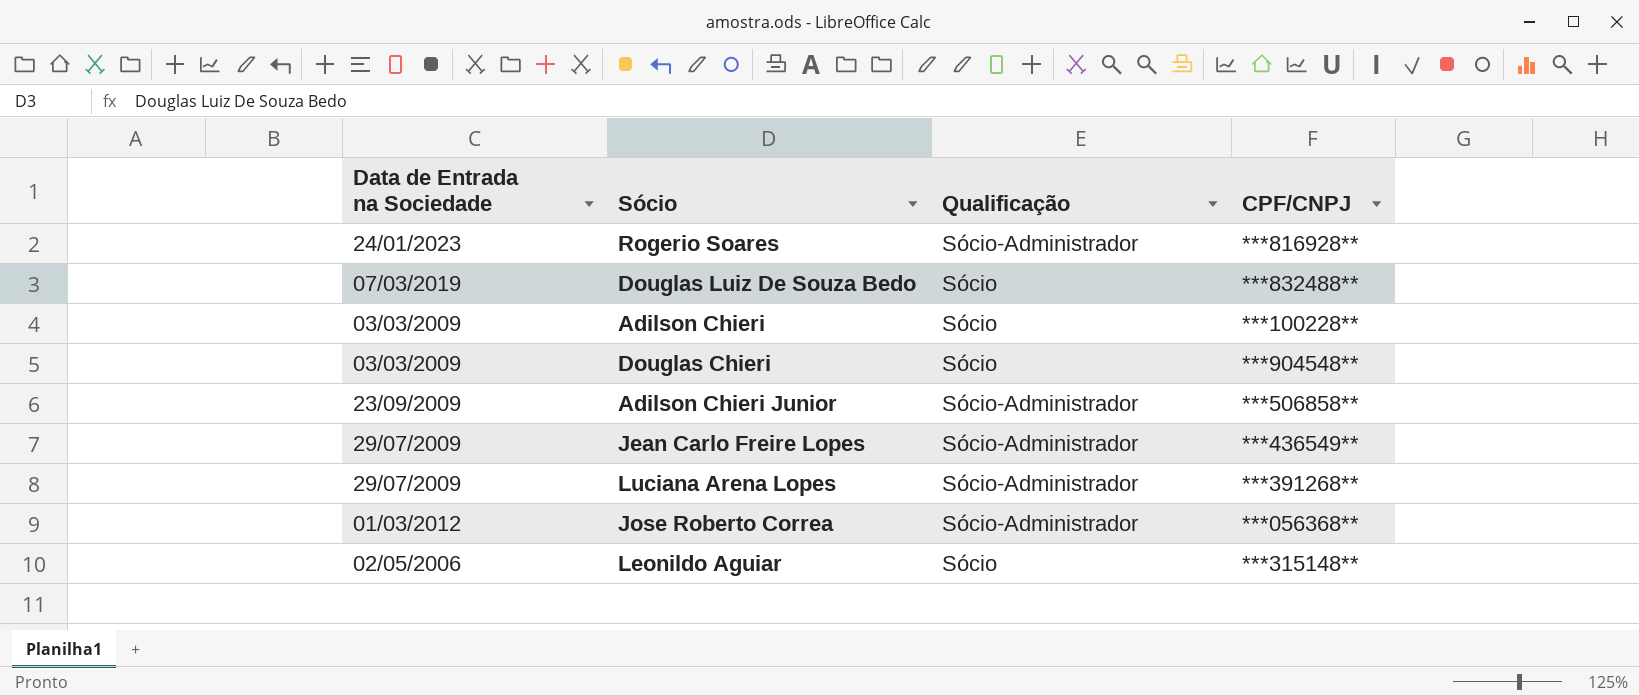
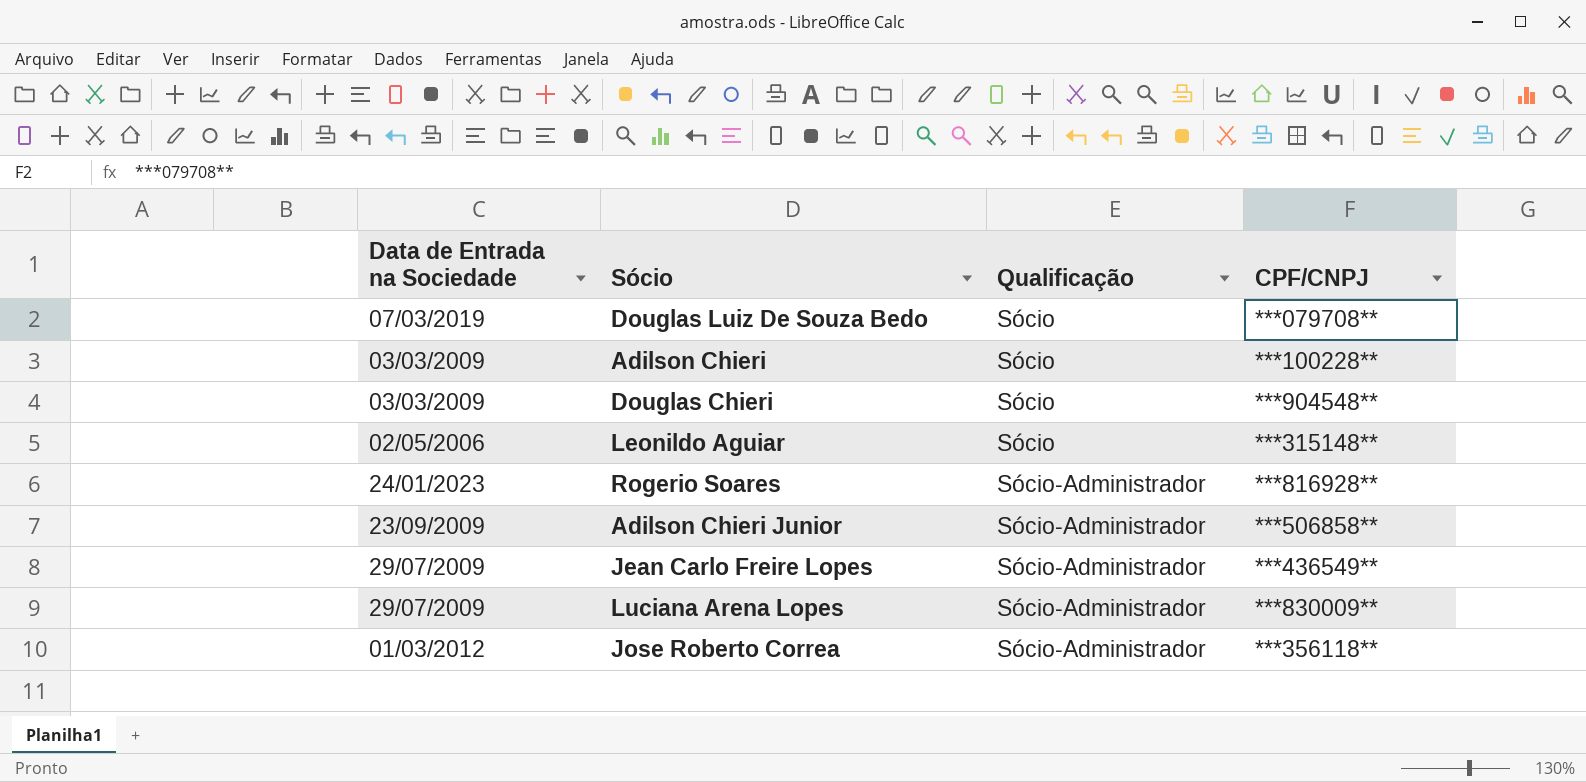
row order: none -> Qualificação ascending
Douglas Luiz De Souza Bedo | CPF/CNPJ: ***832488** -> ***079708**
Luciana Arena Lopes | CPF/CNPJ: ***391268** -> ***830009**
Jose Roberto Correa | CPF/CNPJ: ***056368** -> ***356118**

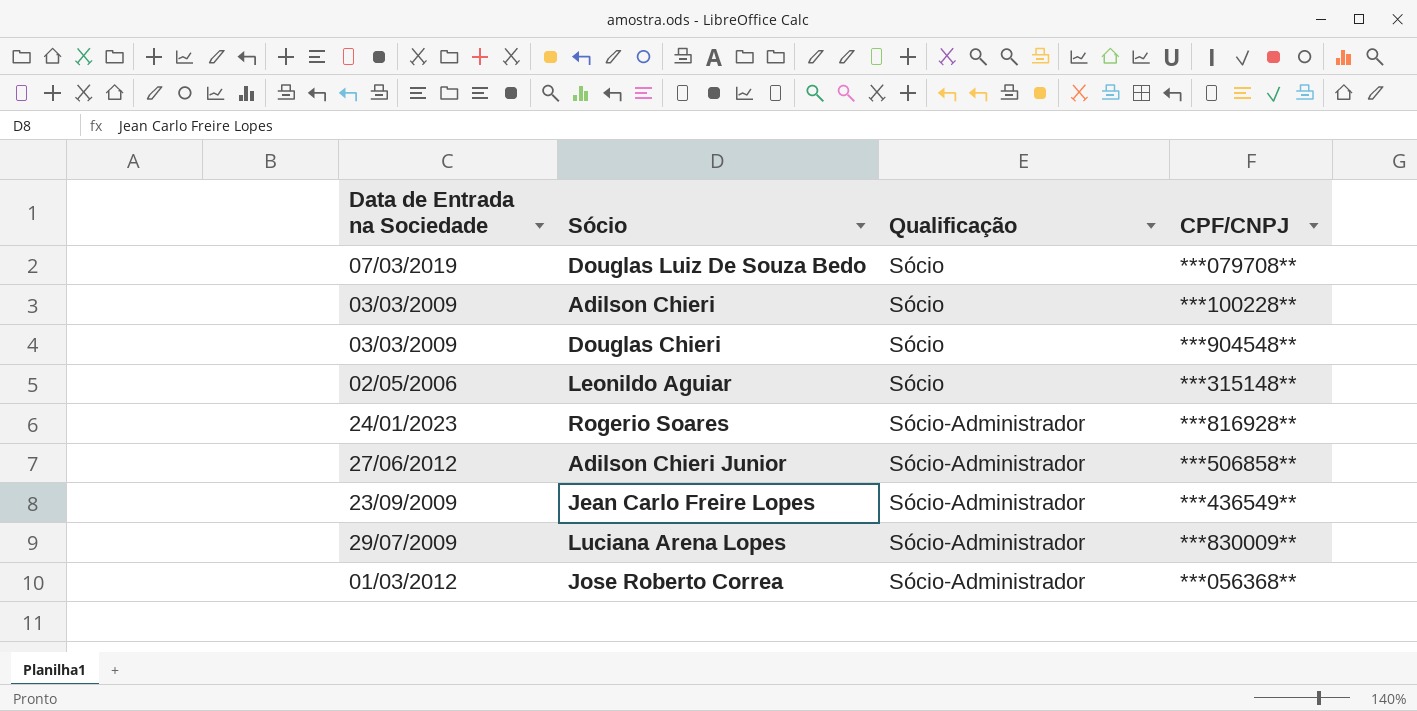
Adilson Chieri Junior | Data de Entrada na Sociedade: 23/09/2009 -> 27/06/2012
Jean Carlo Freire Lopes | Data de Entrada na Sociedade: 29/07/2009 -> 23/09/2009
Jose Roberto Correa | CPF/CNPJ: ***356118** -> ***056368**

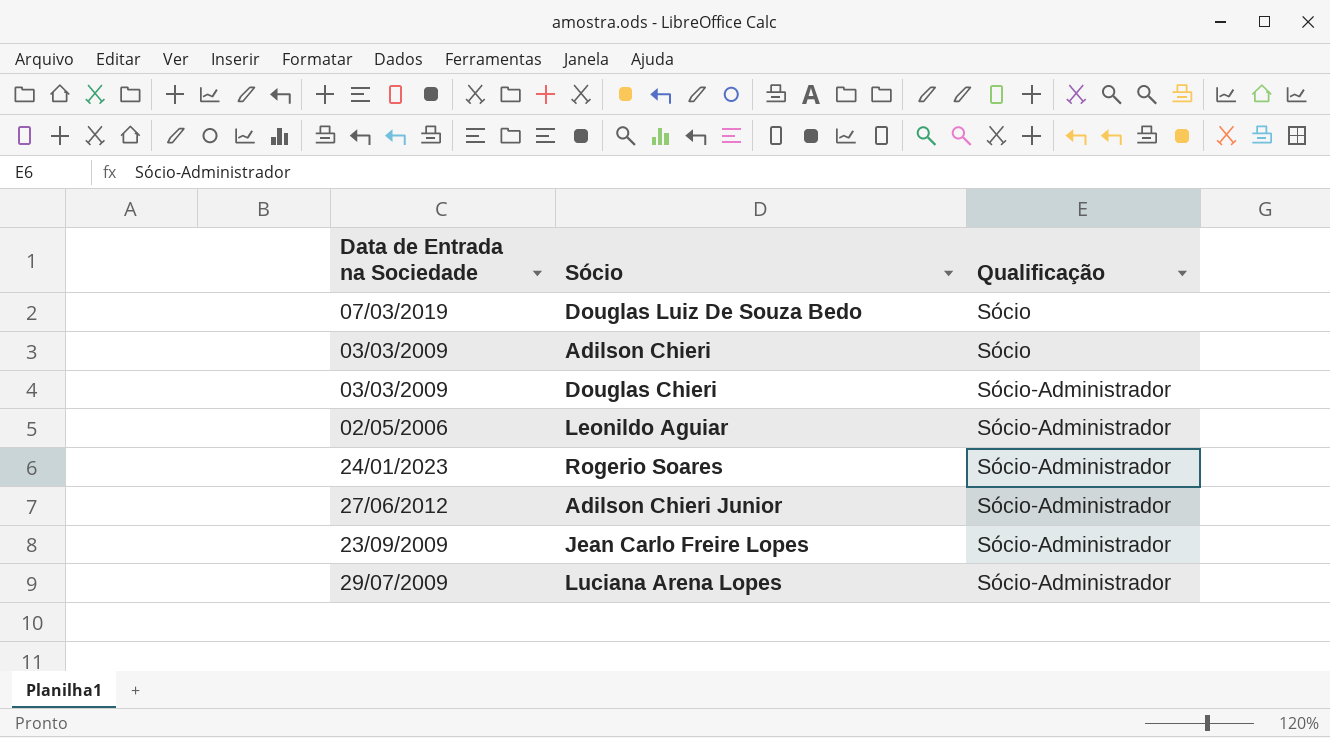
column CPF/CNPJ | position: 4 -> none
row Jose Roberto Correa: 01/03/2012 | Sócio-Administrador | ***056368** -> none
Douglas Chieri | Qualificação: Sócio -> Sócio-Administrador
Leonildo Aguiar | Qualificação: Sócio -> Sócio-Administrador

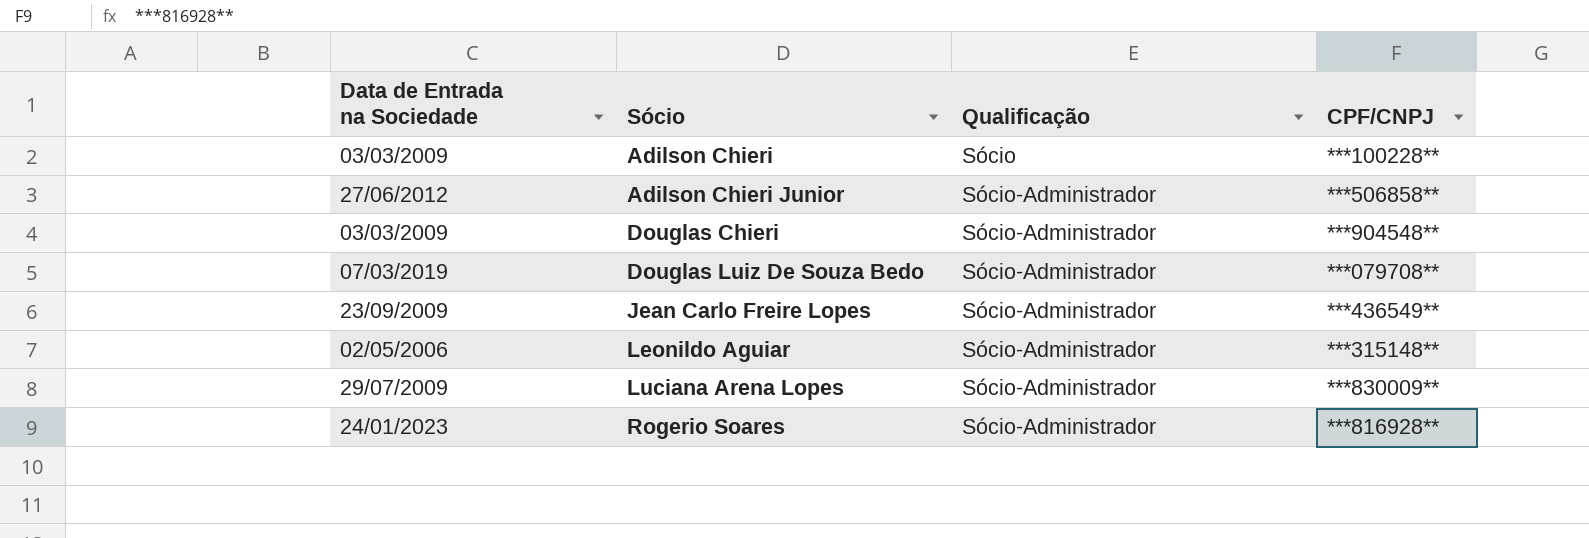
row order: Qualificação ascending -> Sócio ascending
column CPF/CNPJ | position: none -> 4
Douglas Luiz De Souza Bedo | Qualificação: Sócio -> Sócio-Administrador

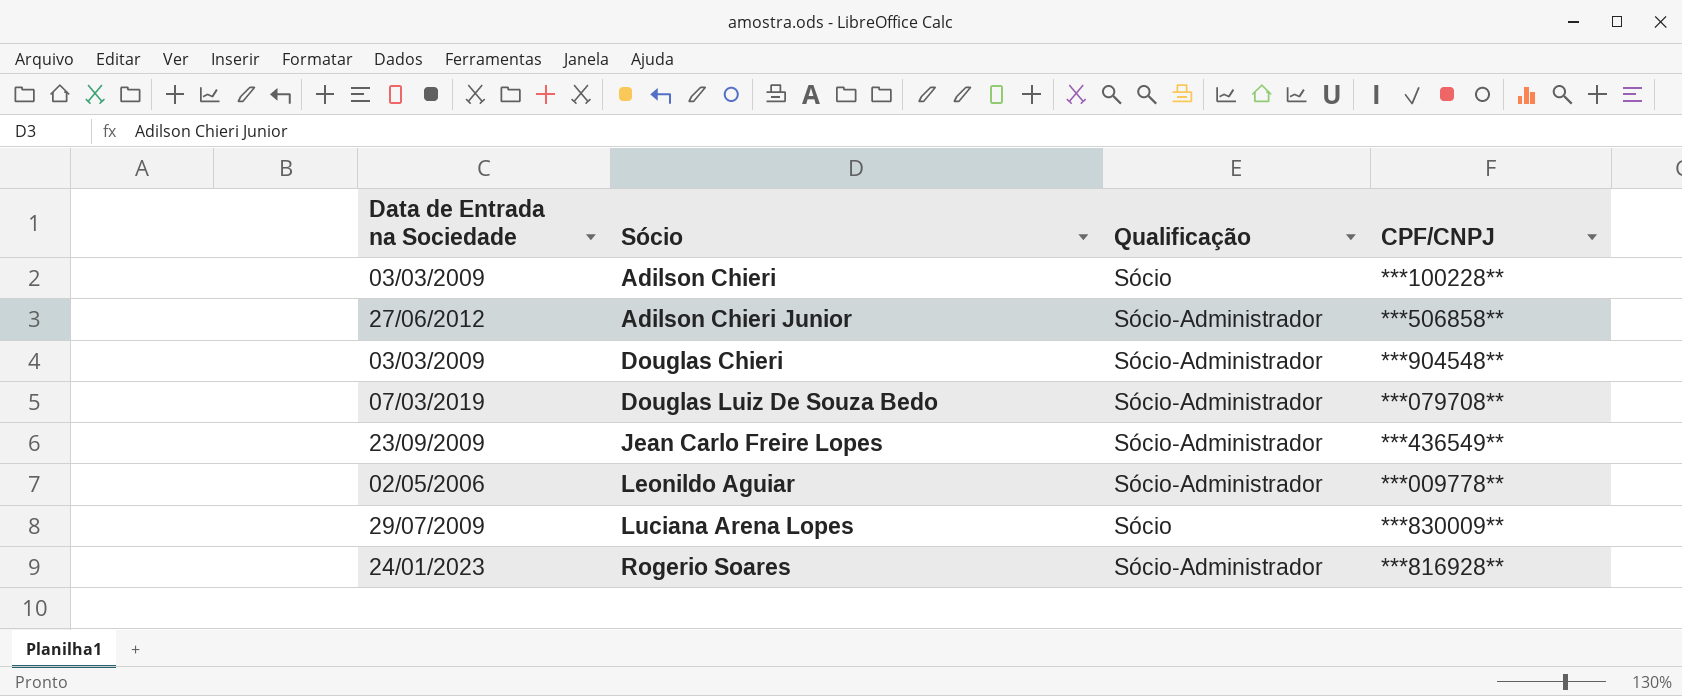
Leonildo Aguiar | CPF/CNPJ: ***315148** -> ***009778**
Luciana Arena Lopes | Qualificação: Sócio-Administrador -> Sócio

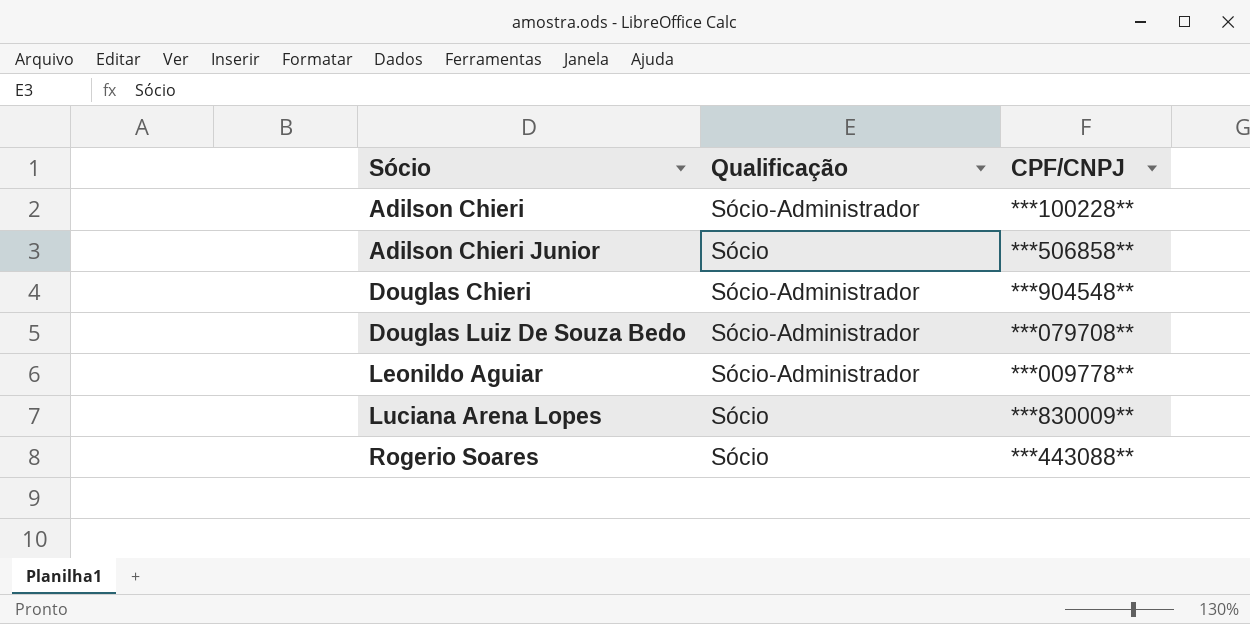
column Data de Entrada na Sociedade | position: 1 -> none
row Jean Carlo Freire Lopes: 23/09/2009 | Sócio-Administrador | ***436549** -> none
Adilson Chieri | Qualificação: Sócio -> Sócio-Administrador
Adilson Chieri Junior | Qualificação: Sócio-Administrador -> Sócio
Rogerio Soares | Qualificação: Sócio-Administrador -> Sócio
Rogerio Soares | CPF/CNPJ: ***816928** -> ***443088**

